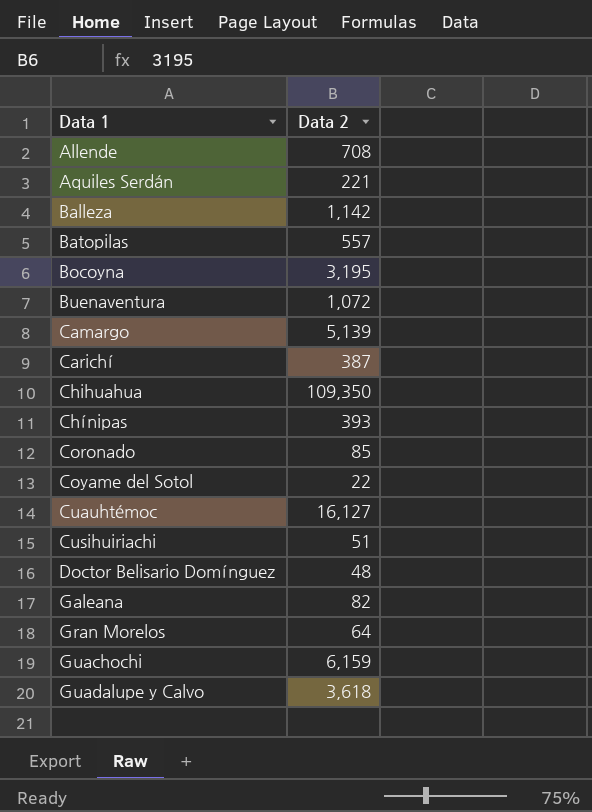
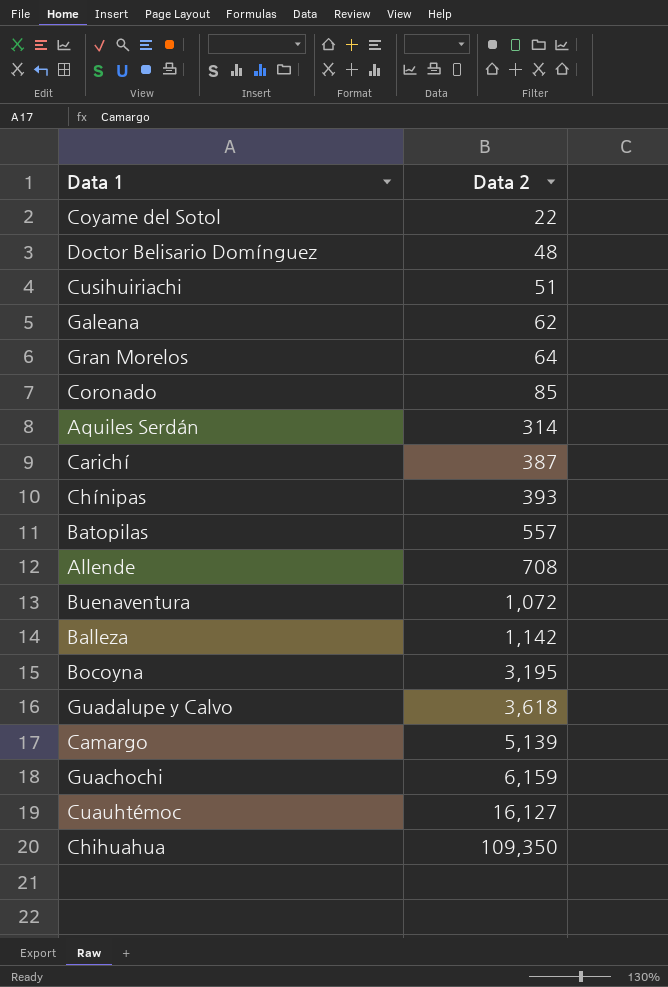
row order: Data 1 ascending -> Data 2 ascending
Galeana | Data 2: 82 -> 62
Aquiles Serdán | Data 2: 221 -> 314

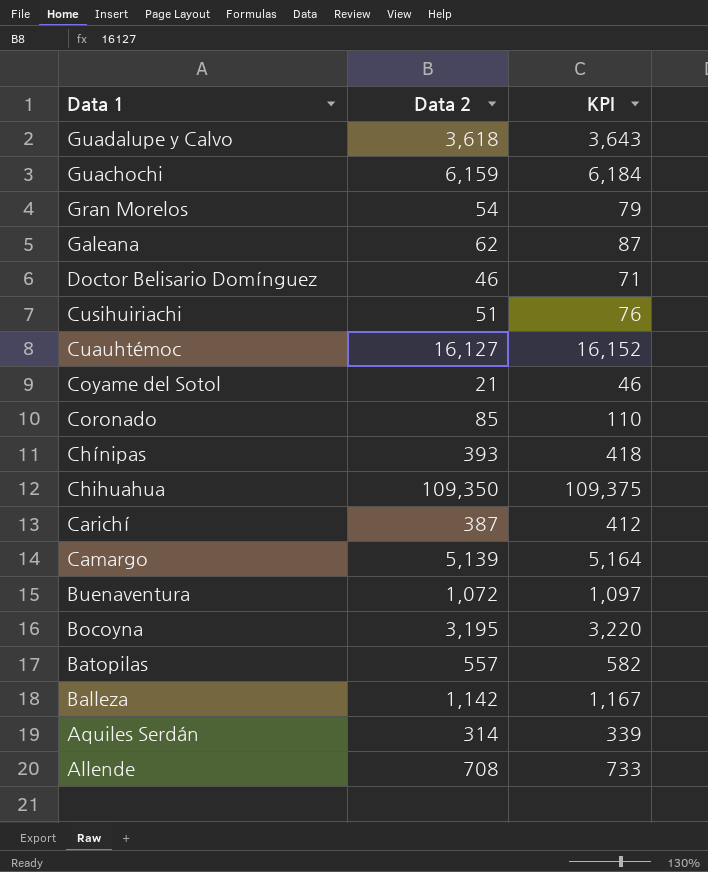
row order: Data 2 ascending -> Data 1 descending
column KPI | formula: none -> [Data 2] + 25
Gran Morelos | Data 2: 64 -> 54
Doctor Belisario Domínguez | Data 2: 48 -> 46
Coyame del Sotol | Data 2: 22 -> 21

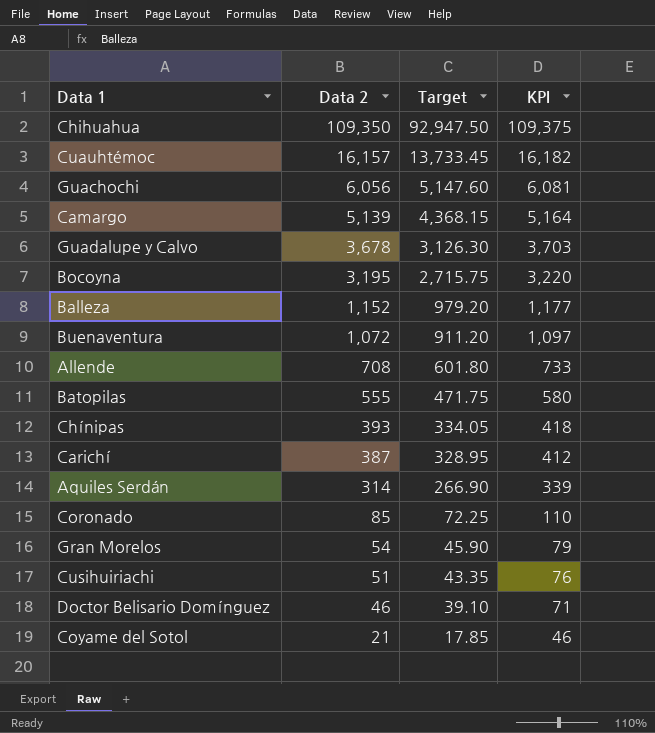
row order: Data 1 descending -> Data 2 descending
column Target | formula: none -> [Data 2] * 0.85
row Galeana: 62 | 87 -> none
Cuauhtémoc | Data 2: 16,127 -> 16,157
Cuauhtémoc | KPI: 16,152 -> 16,182
Guachochi | Data 2: 6,159 -> 6,056
Guachochi | KPI: 6,184 -> 6,081
Guadalupe y Calvo | Data 2: 3,618 -> 3,678
Guadalupe y Calvo | KPI: 3,643 -> 3,703
Balleza | Data 2: 1,142 -> 1,152
Balleza | KPI: 1,167 -> 1,177
Batopilas | Data 2: 557 -> 555
Batopilas | KPI: 582 -> 580

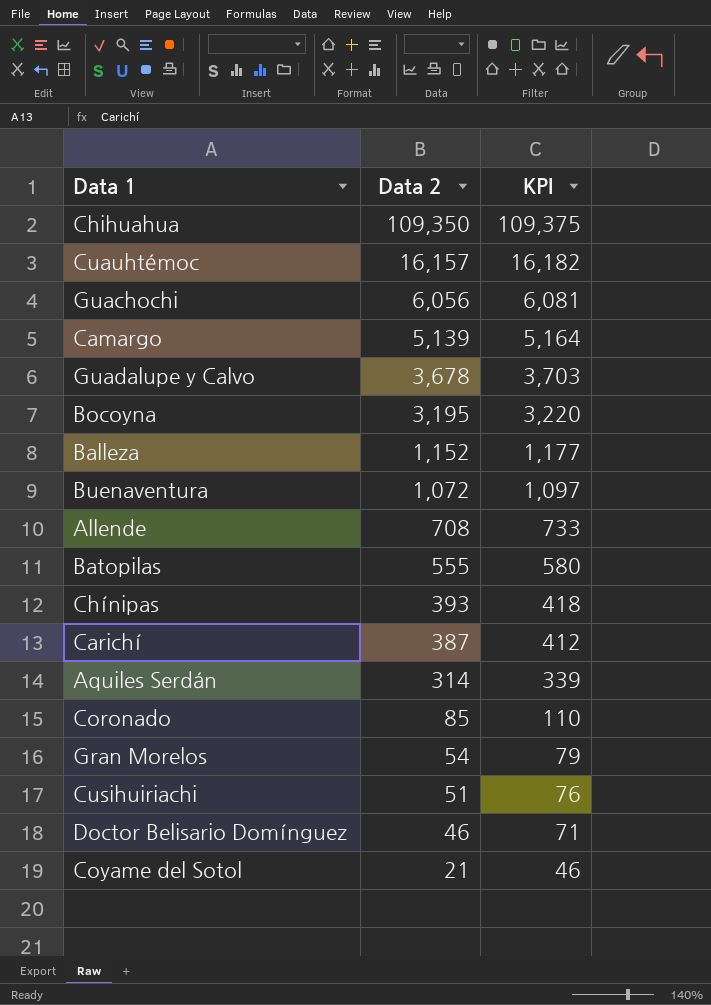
column Target | formula: [Data 2] * 0.85 -> none

